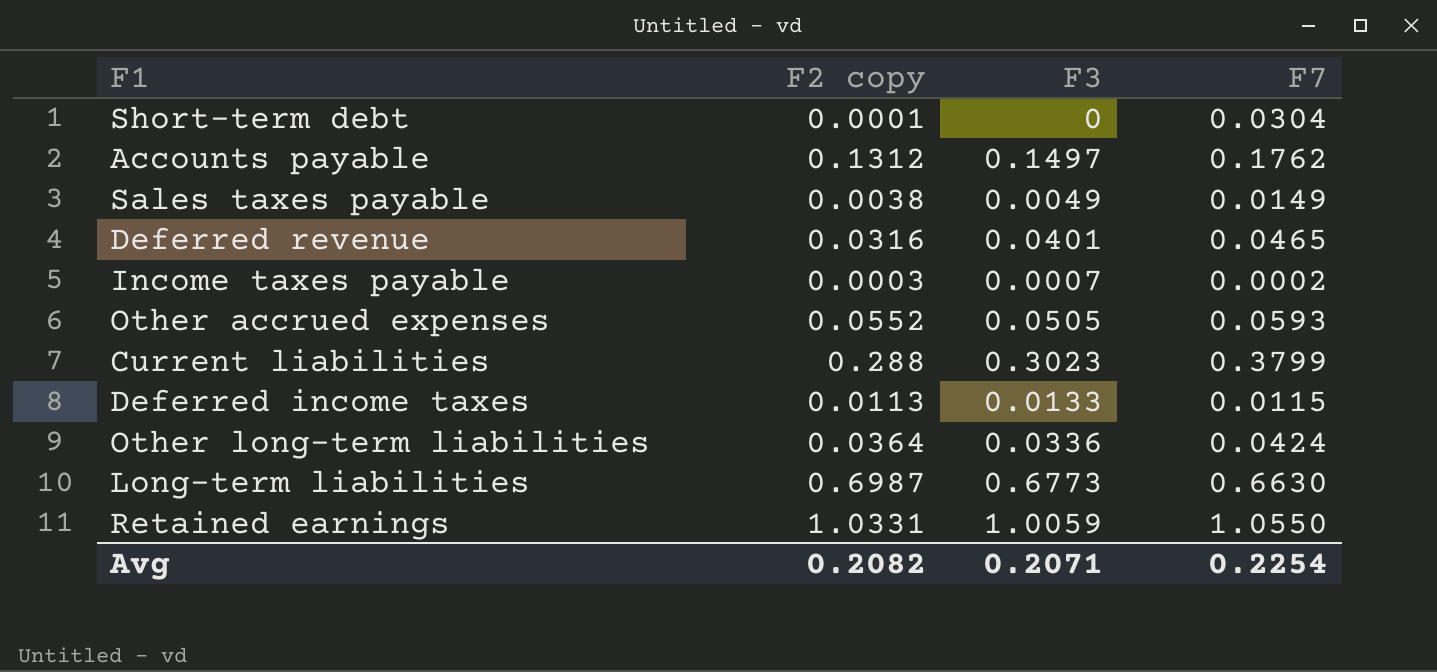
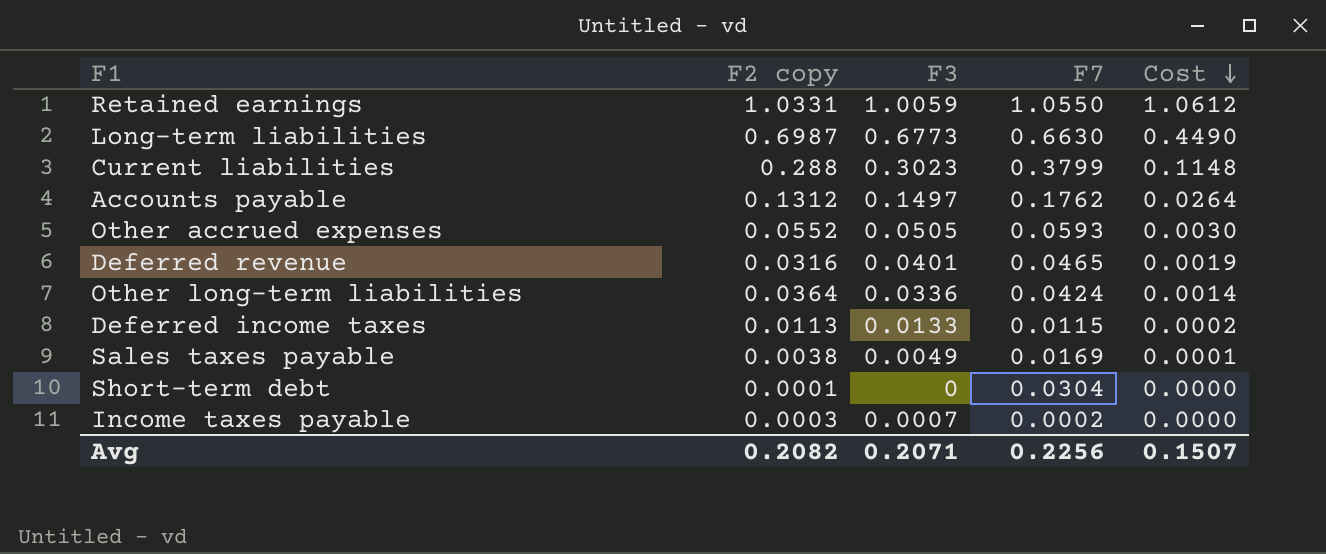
row order: none -> Cost descending
column Cost | formula: none -> [F3] * [F7]
Sales taxes payable | F7: 0.0149 -> 0.0169
Avg | F7: 0.2254 -> 0.2256

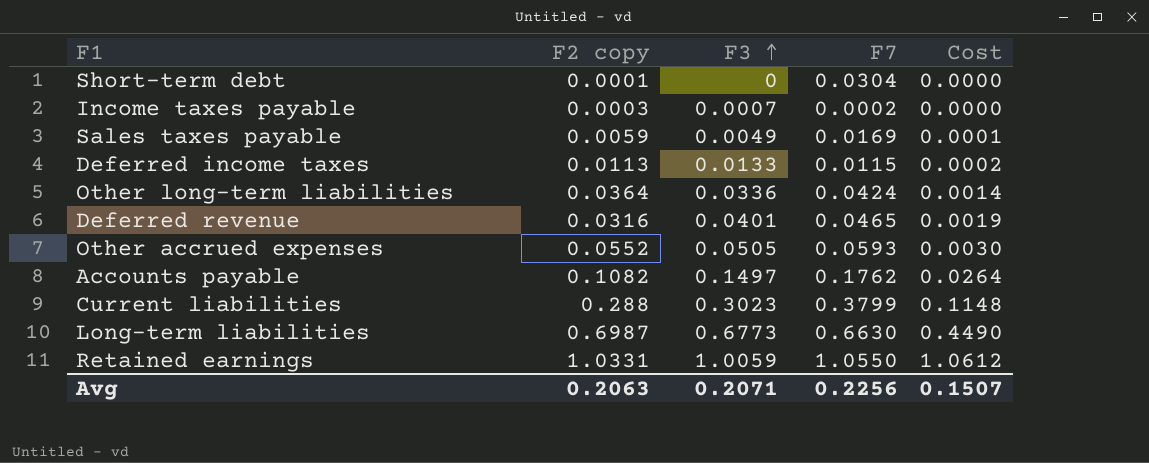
row order: Cost descending -> F3 ascending
Sales taxes payable | F2 copy: 0.0038 -> 0.0059
Accounts payable | F2 copy: 0.1312 -> 0.1082
Avg | F2 copy: 0.2082 -> 0.2063

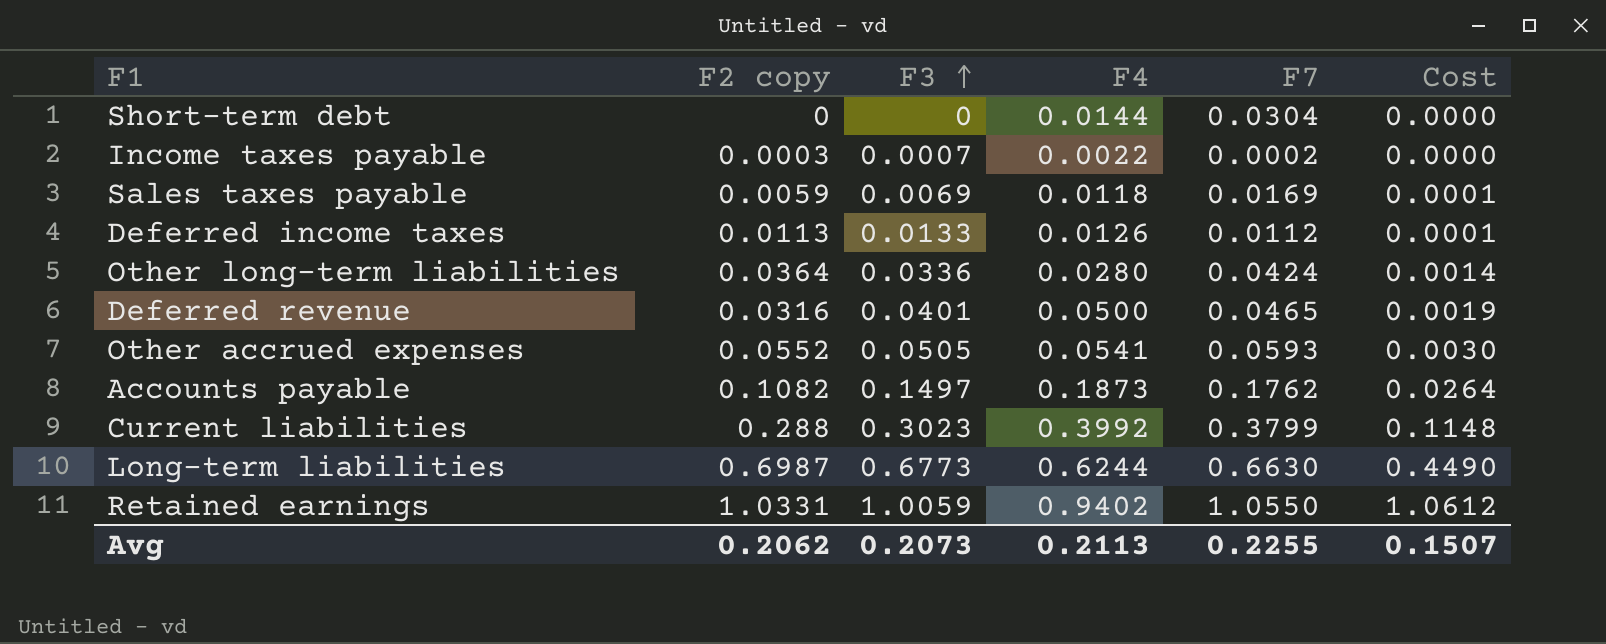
column F4 | position: none -> 4
Short-term debt | F2 copy: 0.0001 -> 0
Sales taxes payable | F3: 0.0049 -> 0.0069
Deferred income taxes | F7: 0.0115 -> 0.0112
Deferred income taxes | Cost: 0.0002 -> 0.0001
Avg | F2 copy: 0.2063 -> 0.2062
Avg | F3: 0.2071 -> 0.2073
Avg | F7: 0.2256 -> 0.2255

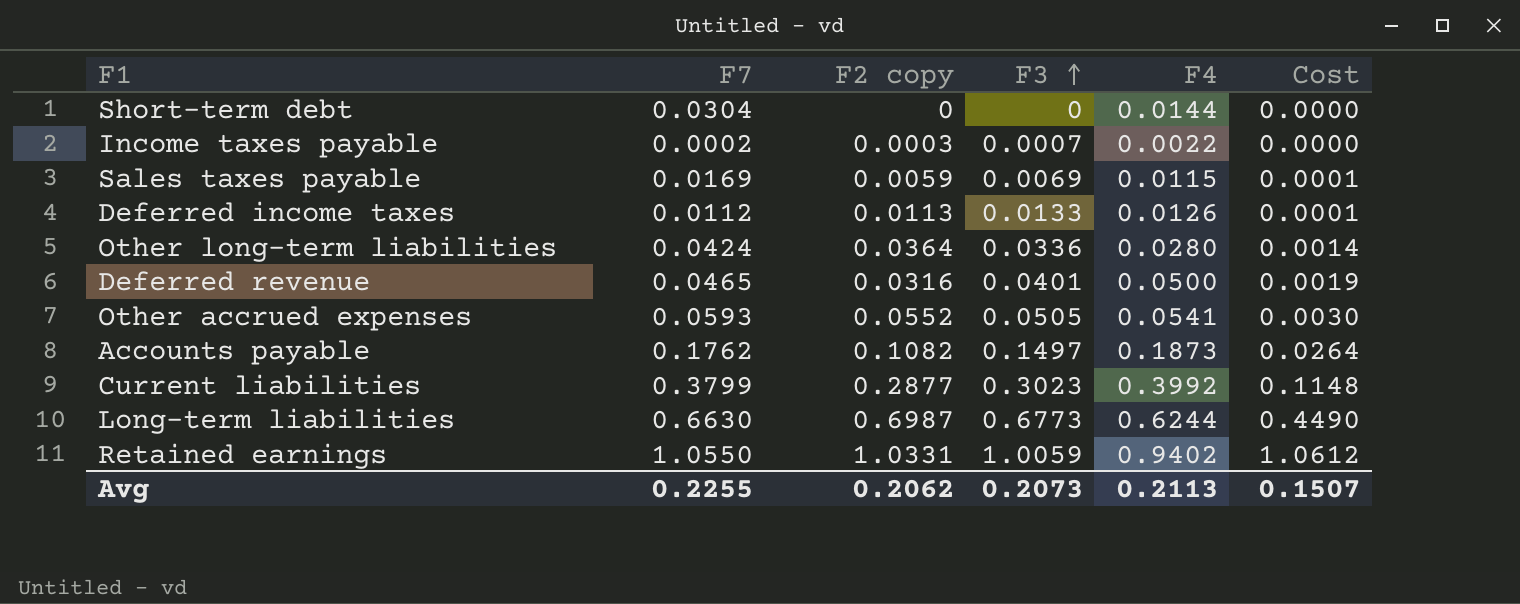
column F7 | position: 5 -> 2
Sales taxes payable | F4: 0.0118 -> 0.0115
Current liabilities | F2 copy: 0.288 -> 0.2877

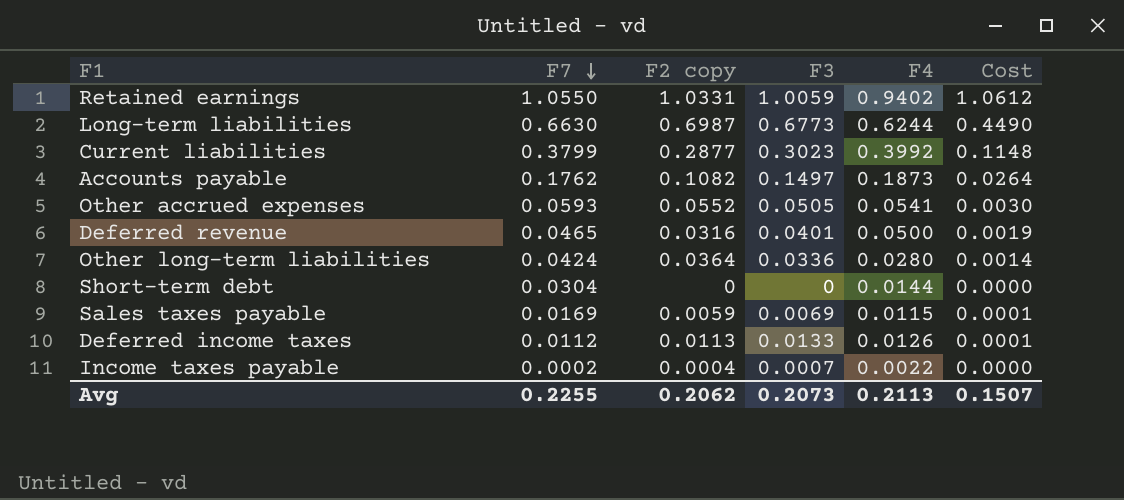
row order: F3 ascending -> F7 descending
Income taxes payable | F2 copy: 0.0003 -> 0.0004

